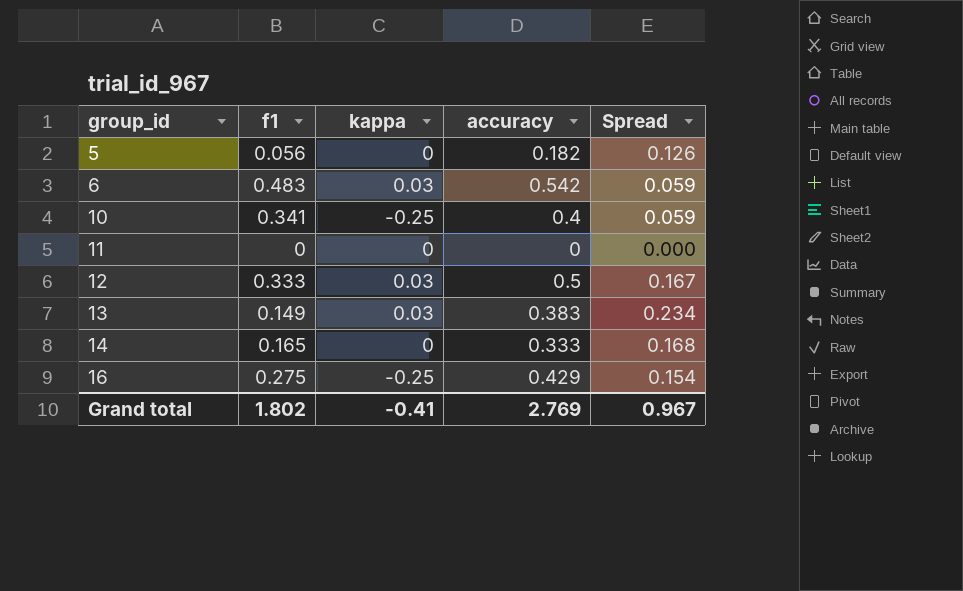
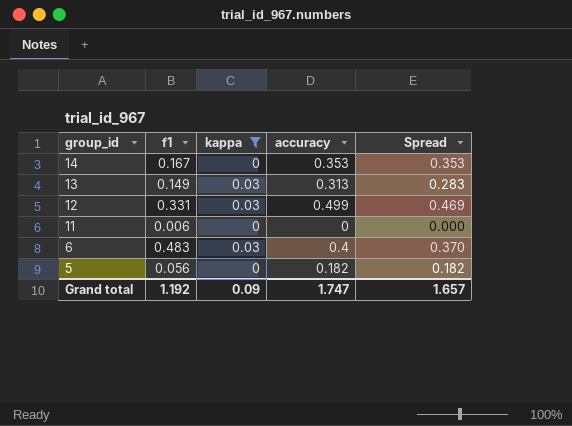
filter: none -> kappa != -0.25
row order: group_id ascending -> group_id descending
column Spread | formula: [accuracy] - [f1] -> [accuracy] - [kappa]
14 | f1: 0.165 -> 0.167
14 | accuracy: 0.333 -> 0.353
13 | accuracy: 0.383 -> 0.313
12 | f1: 0.333 -> 0.331
12 | accuracy: 0.5 -> 0.499
11 | f1: 0 -> 0.006
6 | accuracy: 0.542 -> 0.4
Grand total | f1: 1.802 -> 1.192
Grand total | kappa: -0.41 -> 0.09
Grand total | accuracy: 2.769 -> 1.747
Grand total | Spread: 0.967 -> 1.657

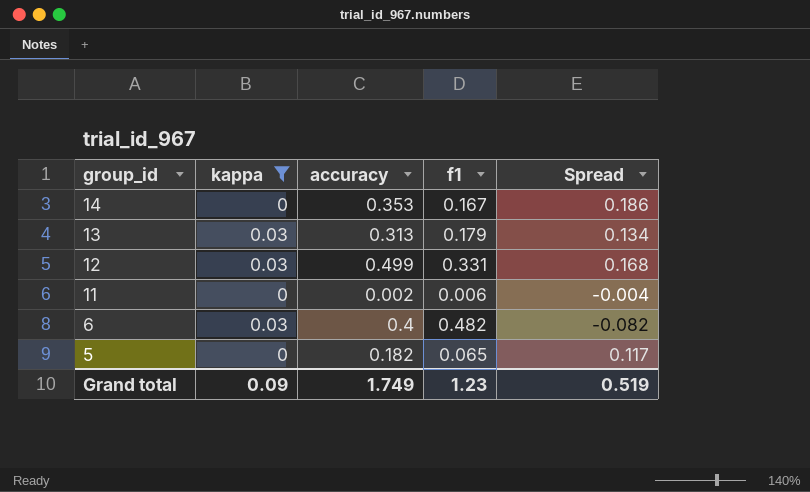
column f1 | position: 2 -> 4
column Spread | formula: [accuracy] - [kappa] -> [accuracy] - [f1]
13 | f1: 0.149 -> 0.179
11 | accuracy: 0 -> 0.002
6 | f1: 0.483 -> 0.482
5 | f1: 0.056 -> 0.065
Grand total | accuracy: 1.747 -> 1.749
Grand total | f1: 1.192 -> 1.23
Grand total | Spread: 1.657 -> 0.519

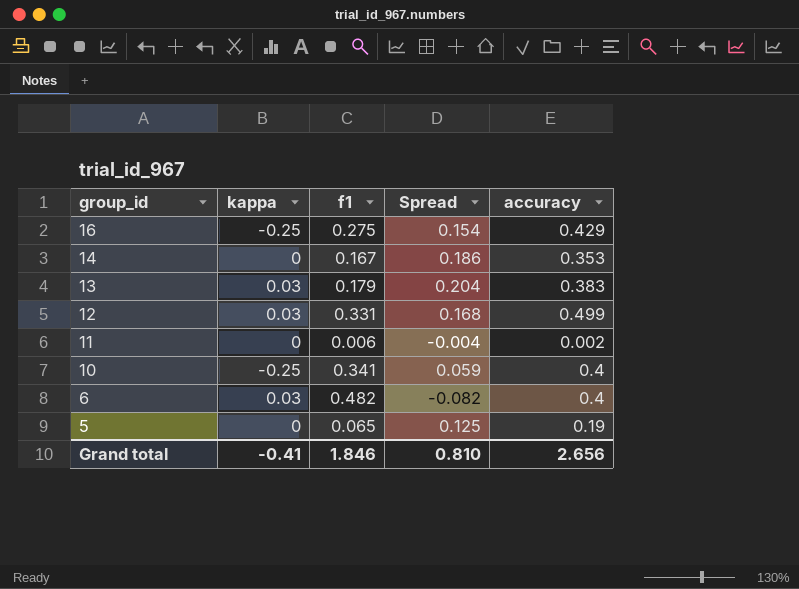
filter: kappa != -0.25 -> none
column accuracy | position: 3 -> 5
13 | Spread: 0.134 -> 0.204
13 | accuracy: 0.313 -> 0.383
5 | Spread: 0.117 -> 0.125
5 | accuracy: 0.182 -> 0.19
Grand total | kappa: 0.09 -> -0.41
Grand total | f1: 1.23 -> 1.846
Grand total | Spread: 0.519 -> 0.810
Grand total | accuracy: 1.749 -> 2.656

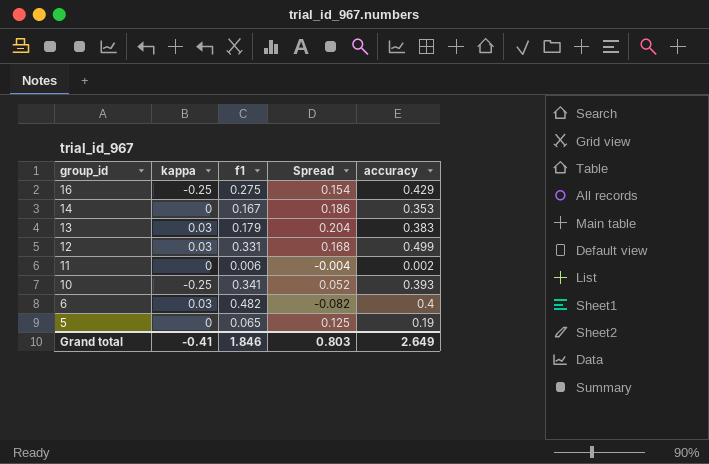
10 | Spread: 0.059 -> 0.052
10 | accuracy: 0.4 -> 0.393
Grand total | Spread: 0.810 -> 0.803
Grand total | accuracy: 2.656 -> 2.649

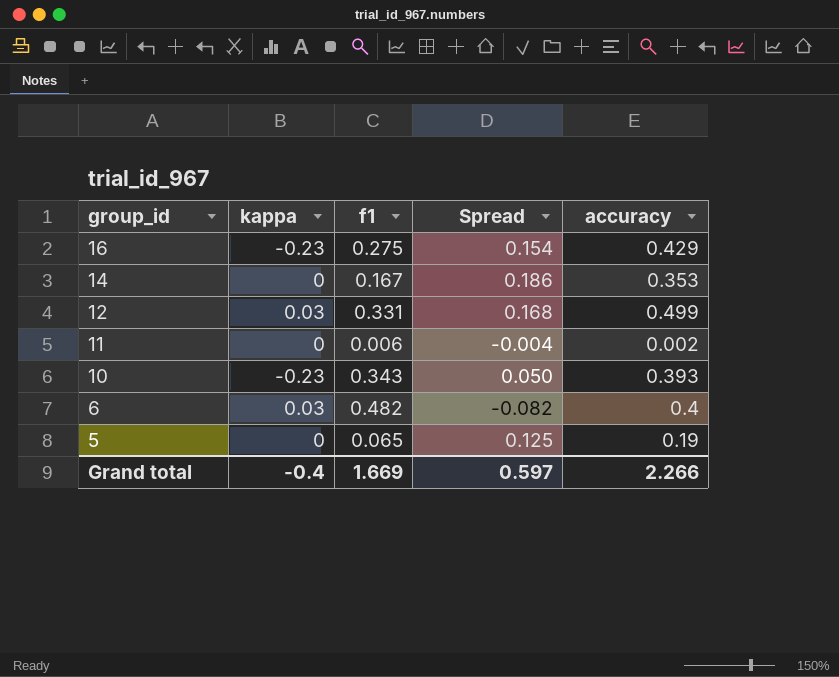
row 13: 0.03 | 0.179 | 0.204 | 0.383 -> none
16 | kappa: -0.25 -> -0.23
10 | kappa: -0.25 -> -0.23
10 | f1: 0.341 -> 0.343
10 | Spread: 0.052 -> 0.050
Grand total | kappa: -0.41 -> -0.4
Grand total | f1: 1.846 -> 1.669
Grand total | Spread: 0.803 -> 0.597
Grand total | accuracy: 2.649 -> 2.266

